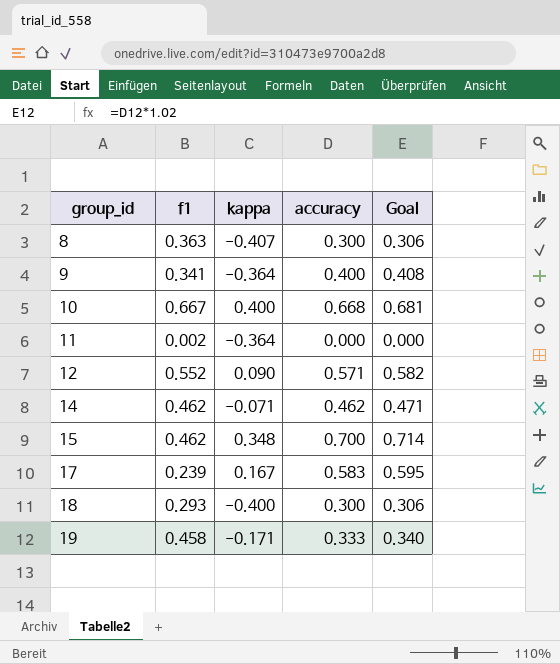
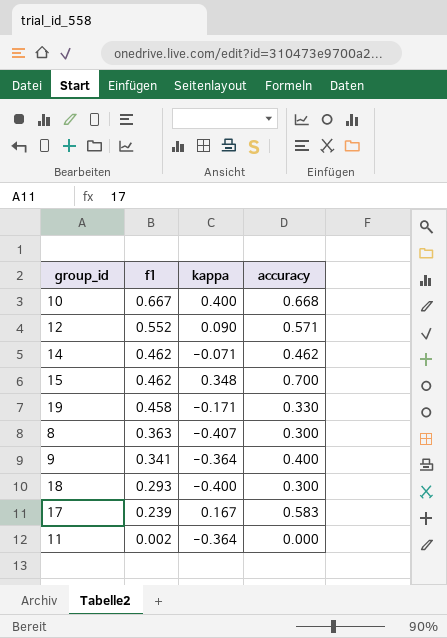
row order: group_id ascending -> f1 descending
column Goal | formula: [accuracy] * 1.02 -> none
19 | accuracy: 0.333 -> 0.330

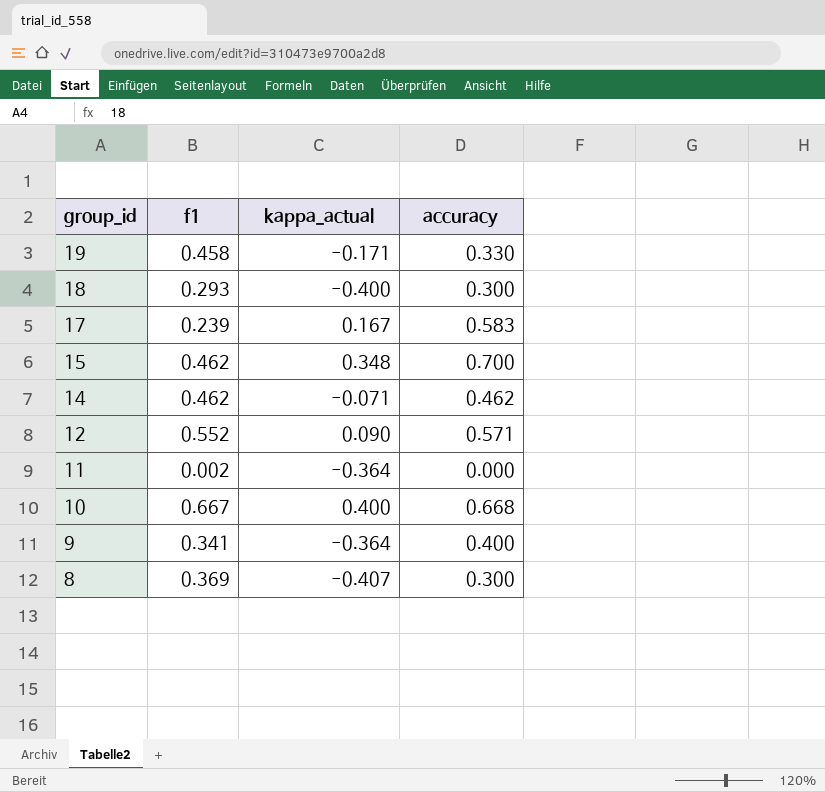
row order: f1 descending -> group_id descending
column name: kappa -> kappa_actual
8 | f1: 0.363 -> 0.369

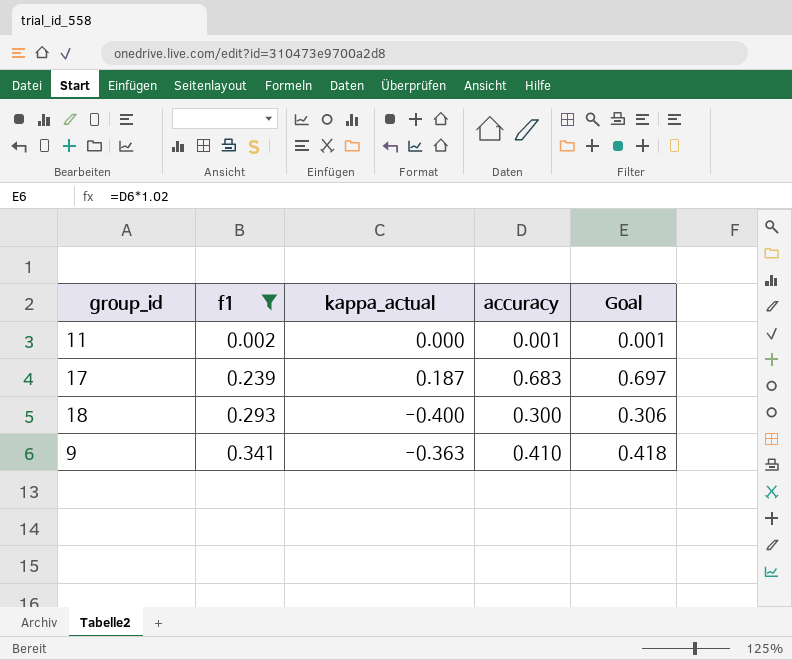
filter: none -> f1 <= 0.341
row order: group_id descending -> f1 ascending
column Goal | formula: none -> [accuracy] * 1.02
11 | kappa_actual: -0.364 -> 0.000
11 | accuracy: 0.000 -> 0.001
17 | kappa_actual: 0.167 -> 0.187
17 | accuracy: 0.583 -> 0.683
9 | kappa_actual: -0.364 -> -0.363
9 | accuracy: 0.400 -> 0.410

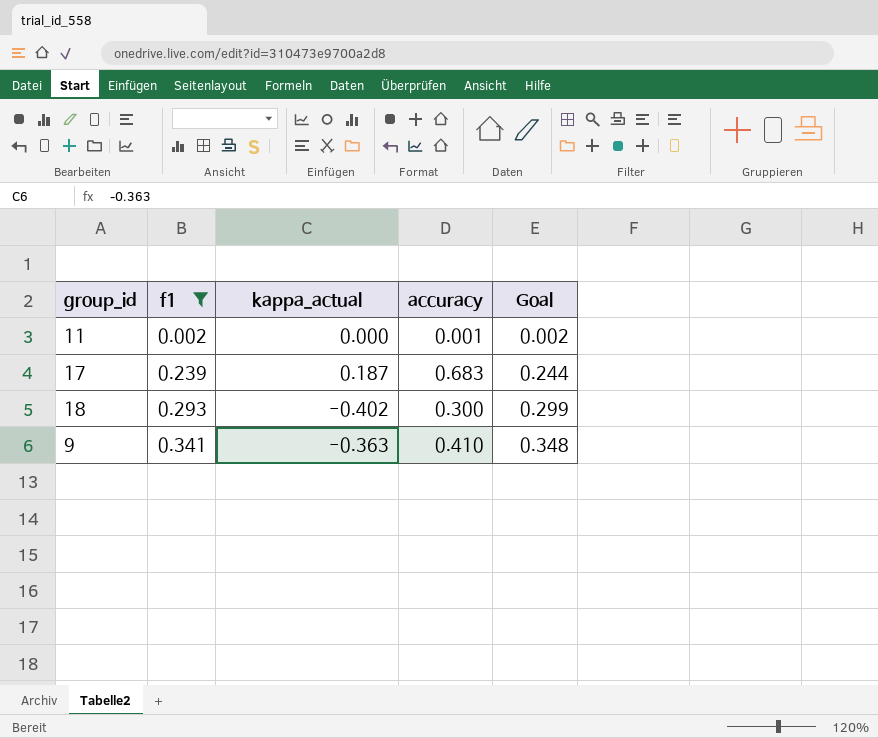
column Goal | formula: [accuracy] * 1.02 -> [f1] * 1.02
18 | kappa_actual: -0.400 -> -0.402

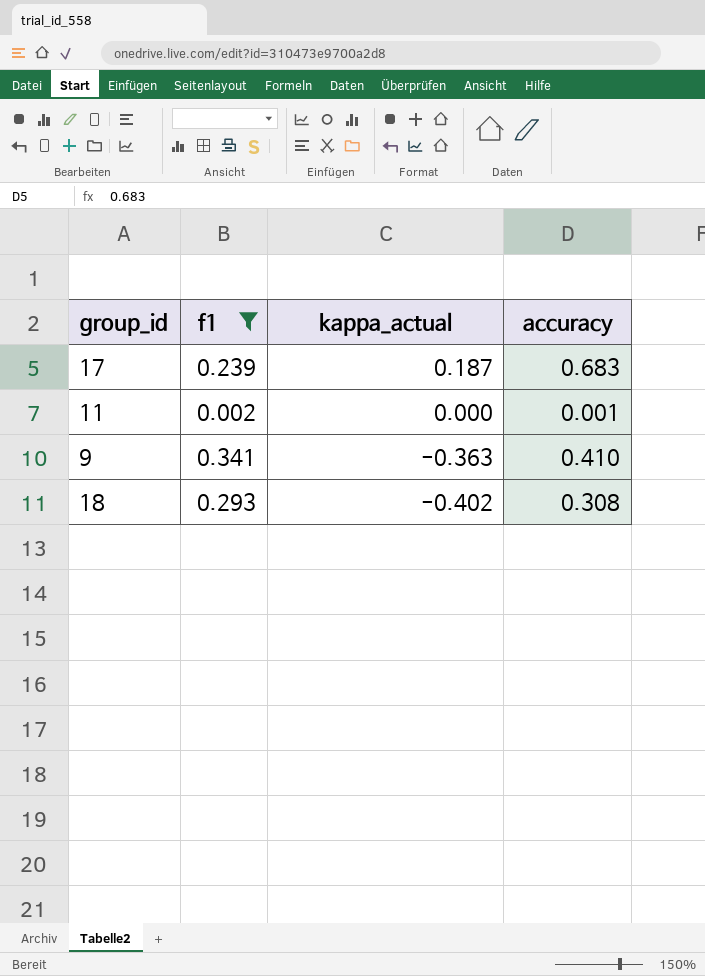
row order: f1 ascending -> kappa_actual descending
column Goal | formula: [f1] * 1.02 -> none
18 | accuracy: 0.300 -> 0.308

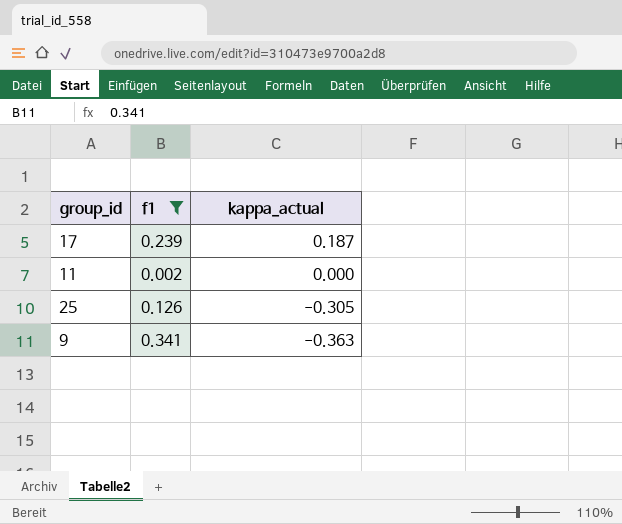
column accuracy | position: 4 -> none
row 18: 0.293 | -0.402 | 0.308 -> none
row 25: none -> 0.126 | -0.305

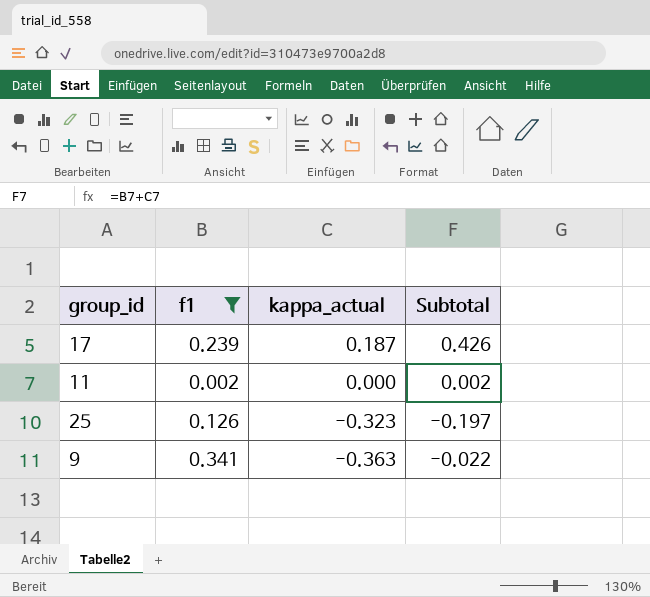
column Subtotal | formula: none -> [f1] + [kappa_actual]
25 | kappa_actual: -0.305 -> -0.323

